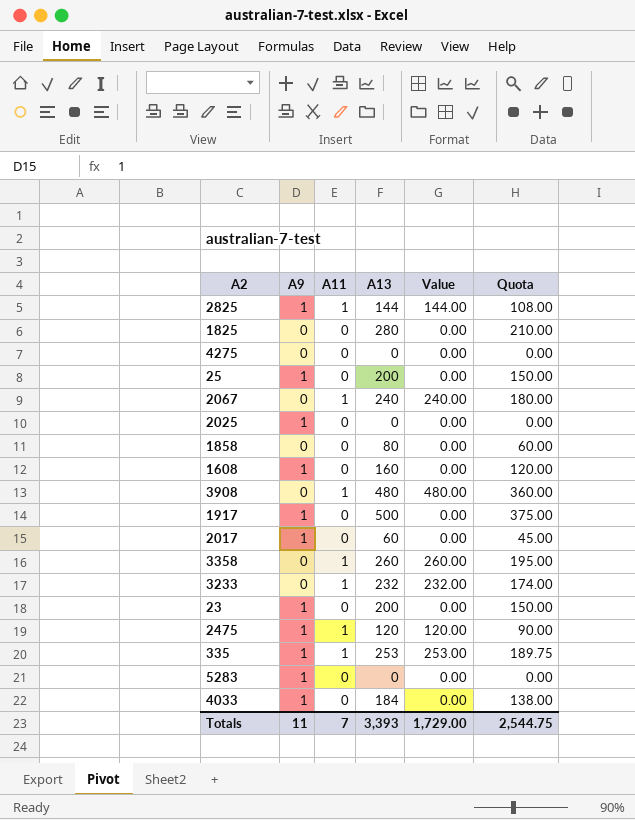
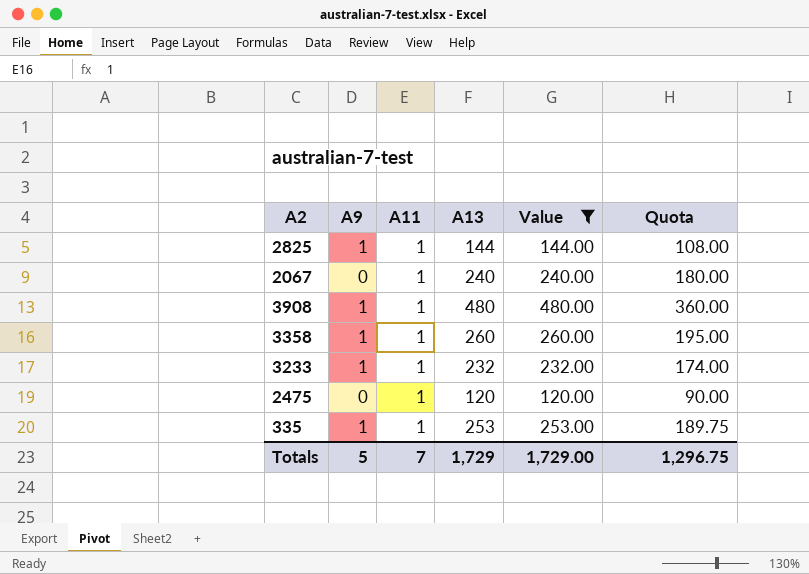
filter: none -> Value != 0.00
3908 | A9: 0 -> 1
3358 | A9: 0 -> 1
3233 | A9: 0 -> 1
2475 | A9: 1 -> 0
Totals | A9: 11 -> 5
Totals | A13: 3,393 -> 1,729
Totals | Quota: 2,544.75 -> 1,296.75

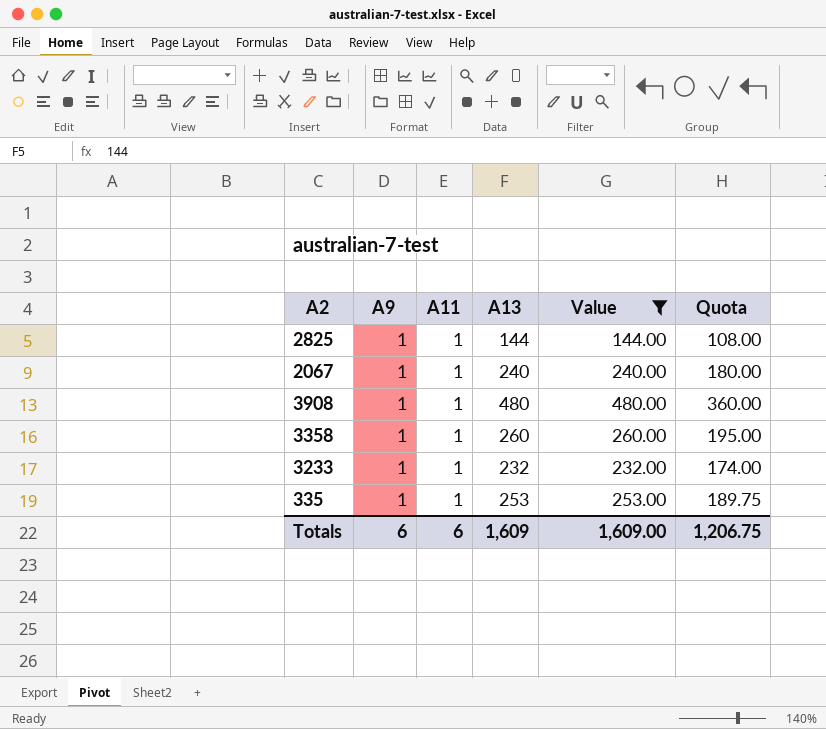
row 2475: 0 | 1 | 120 | 120.00 | 90.00 -> none
2067 | A9: 0 -> 1
Totals | A9: 5 -> 6
Totals | A11: 7 -> 6
Totals | A13: 1,729 -> 1,609
Totals | Value: 1,729.00 -> 1,609.00
Totals | Quota: 1,296.75 -> 1,206.75

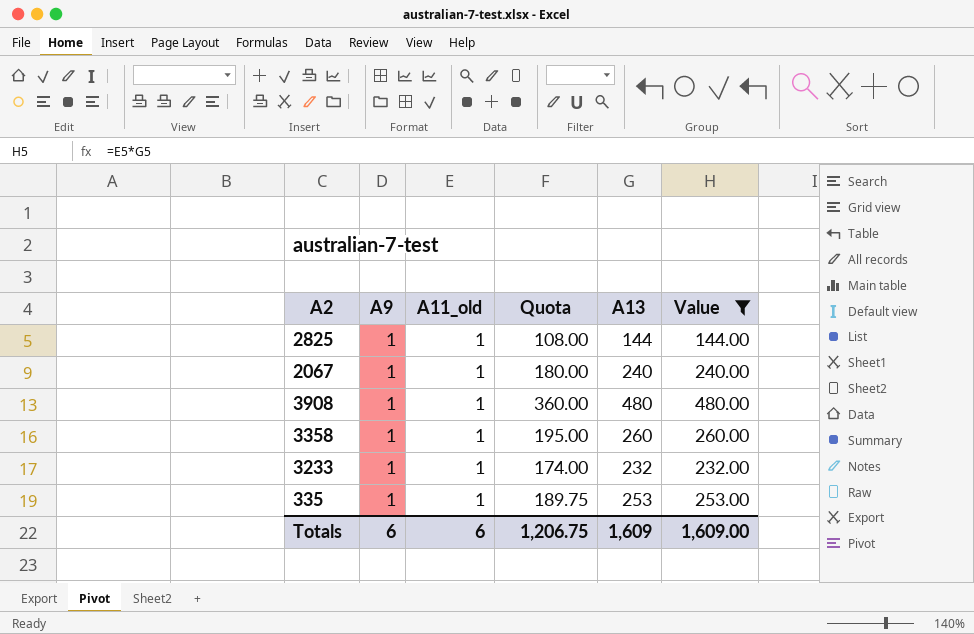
column name: A11 -> A11_old
column Quota | position: 6 -> 4

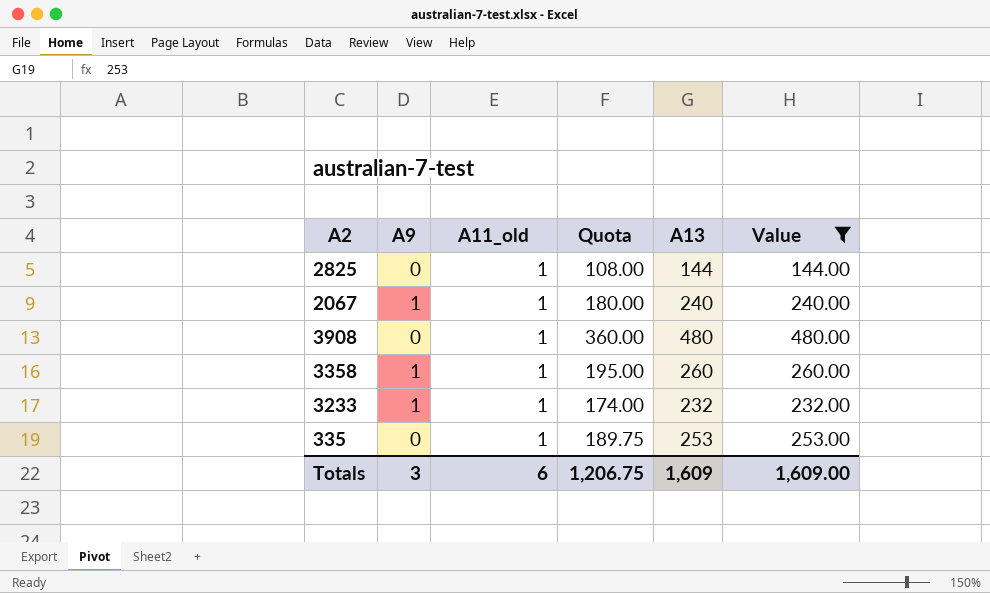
2825 | A9: 1 -> 0
3908 | A9: 1 -> 0
335 | A9: 1 -> 0
Totals | A9: 6 -> 3

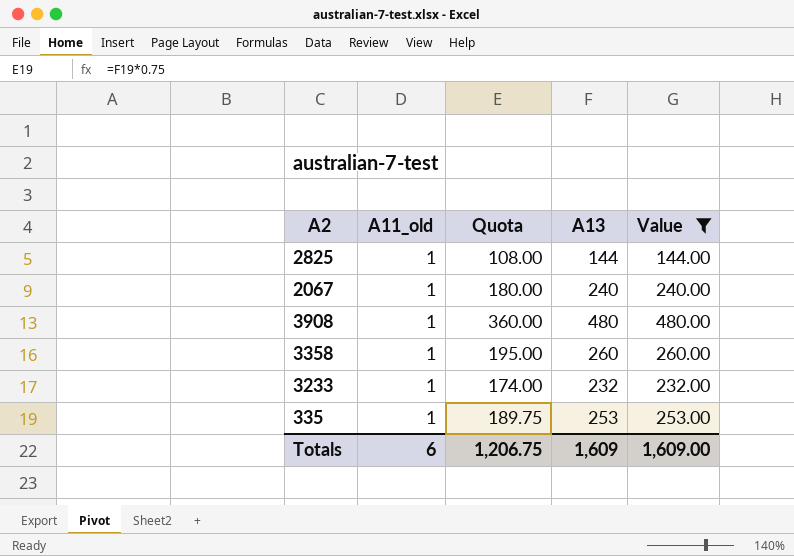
column A9 | position: 2 -> none

